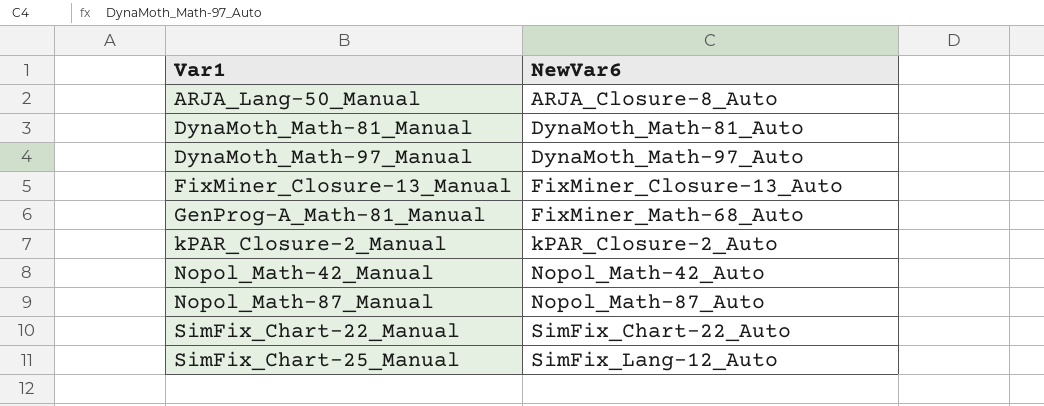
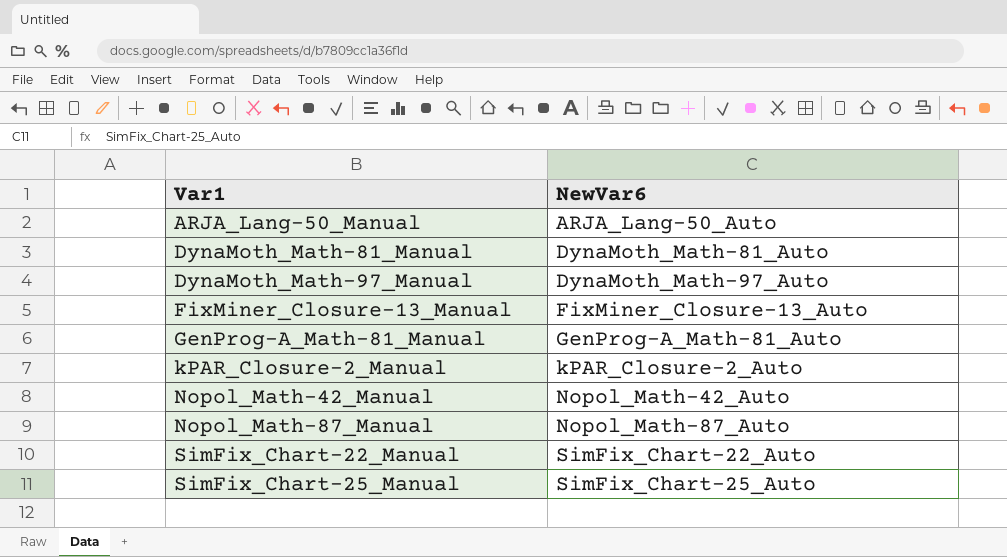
ARJA_Lang-50_Manual | NewVar6: ARJA_Closure-8_Auto -> ARJA_Lang-50_Auto
GenProg-A_Math-81_Manual | NewVar6: FixMiner_Math-68_Auto -> GenProg-A_Math-81_Auto
SimFix_Chart-25_Manual | NewVar6: SimFix_Lang-12_Auto -> SimFix_Chart-25_Auto

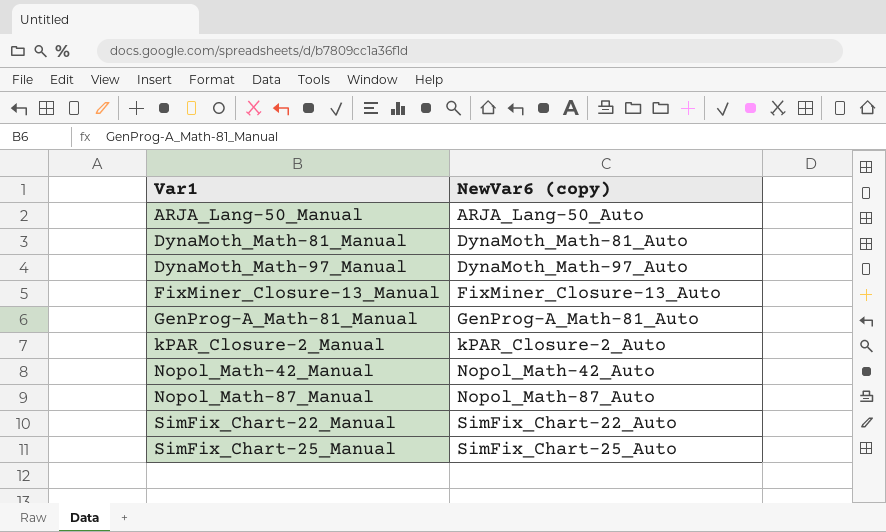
column name: NewVar6 -> NewVar6 (copy)

